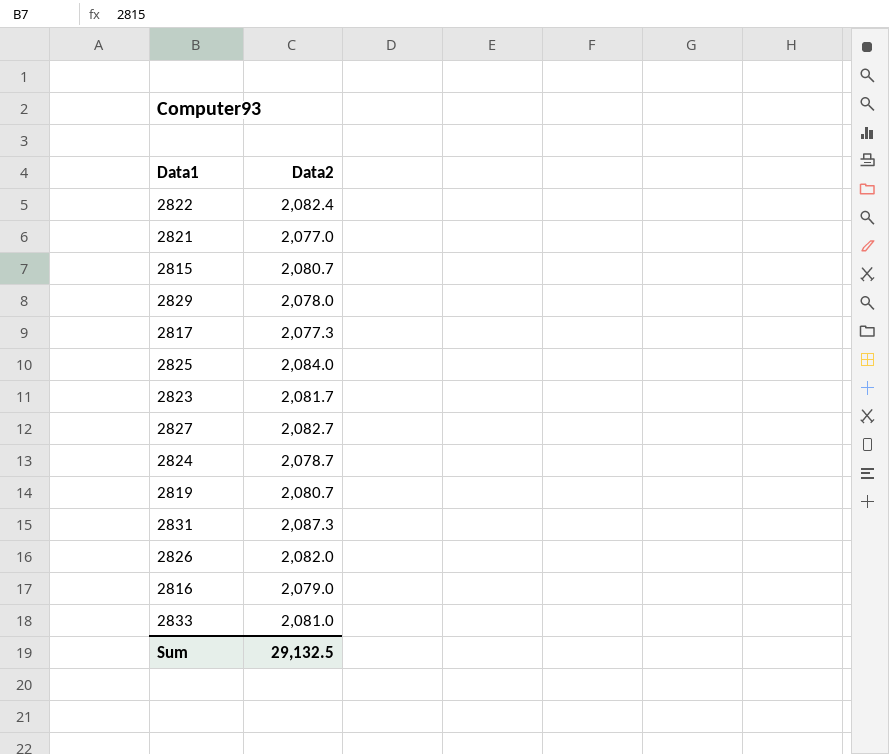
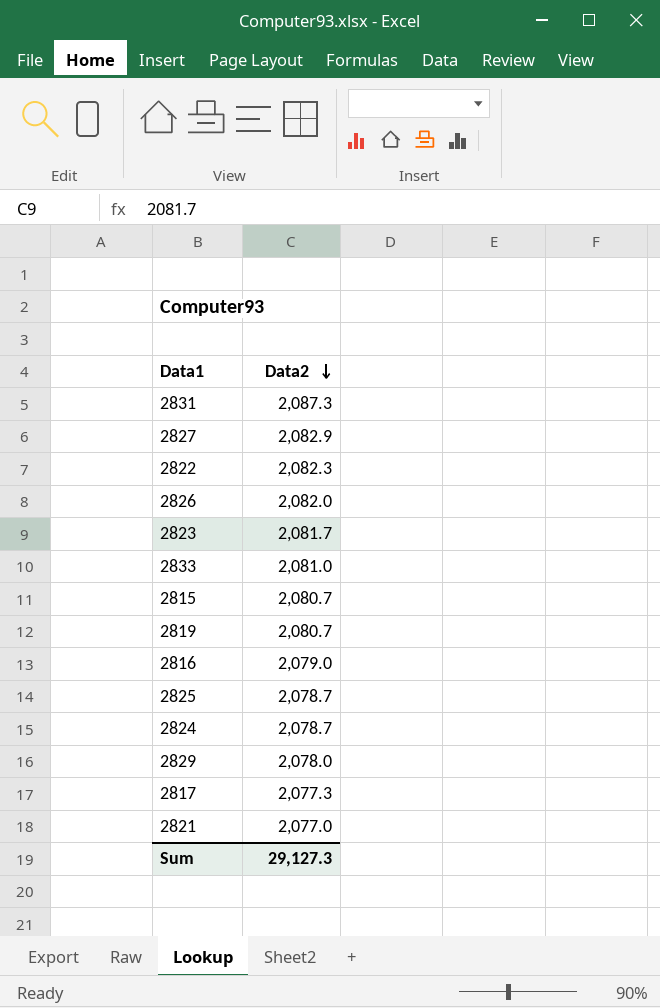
row order: none -> Data2 descending
2827 | Data2: 2,082.7 -> 2,082.9
2822 | Data2: 2,082.4 -> 2,082.3
2825 | Data2: 2,084.0 -> 2,078.7
Sum | Data2: 29,132.5 -> 29,127.3

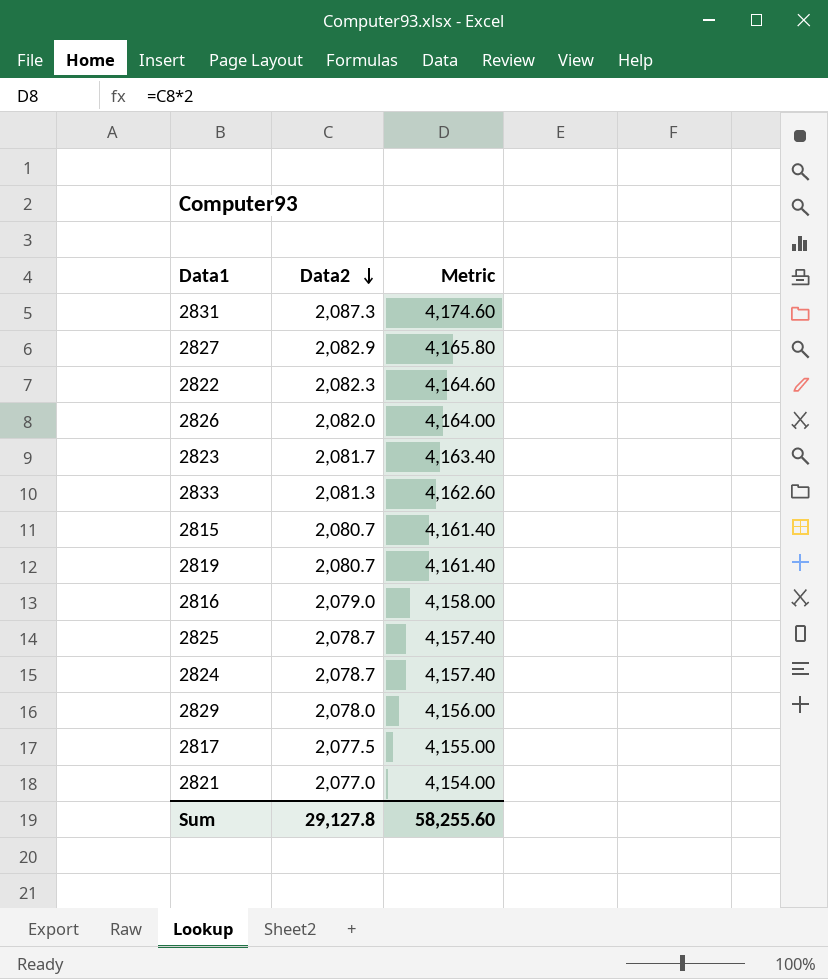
column Metric | formula: none -> [Data2] * 2
2833 | Data2: 2,081.0 -> 2,081.3
2817 | Data2: 2,077.3 -> 2,077.5
Sum | Data2: 29,127.3 -> 29,127.8

